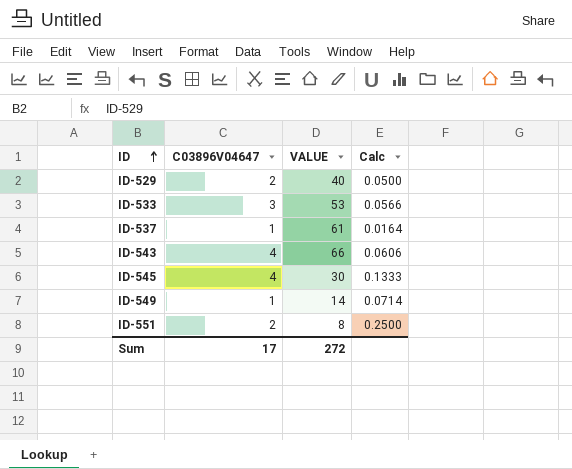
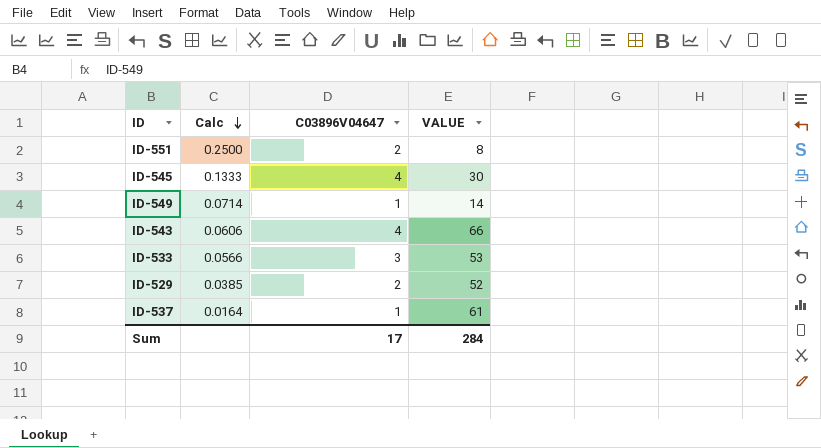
row order: ID ascending -> Calc descending
column Calc | position: 4 -> 2
ID-529 | Calc: 0.0500 -> 0.0385
ID-529 | VALUE: 40 -> 52
Sum | VALUE: 272 -> 284

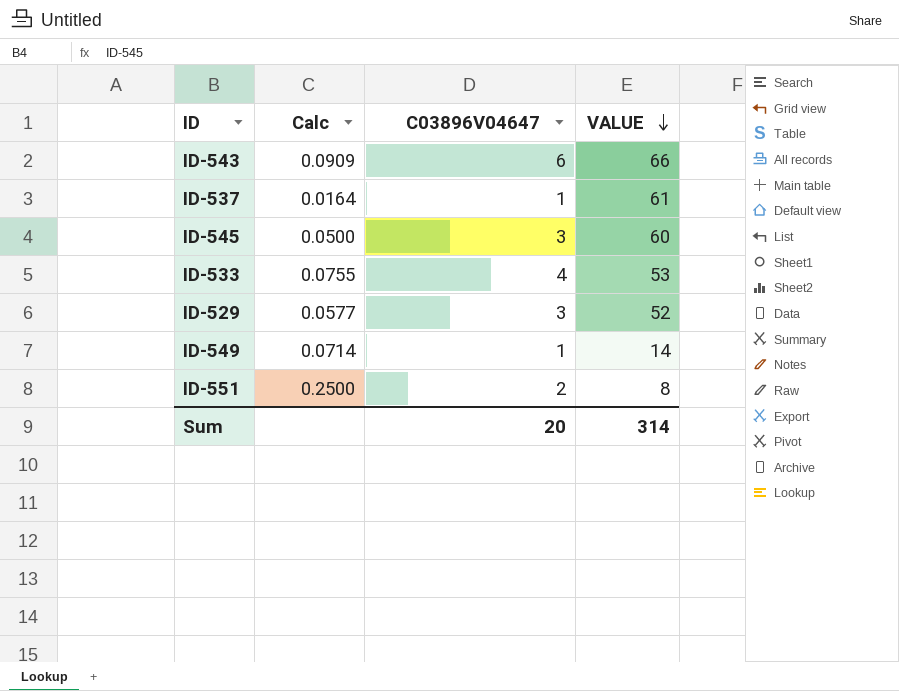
row order: Calc descending -> VALUE descending
ID-543 | Calc: 0.0606 -> 0.0909
ID-543 | C03896V04647: 4 -> 6
ID-545 | Calc: 0.1333 -> 0.0500
ID-545 | C03896V04647: 4 -> 3
ID-545 | VALUE: 30 -> 60
ID-533 | Calc: 0.0566 -> 0.0755
ID-533 | C03896V04647: 3 -> 4
ID-529 | Calc: 0.0385 -> 0.0577
ID-529 | C03896V04647: 2 -> 3
Sum | C03896V04647: 17 -> 20
Sum | VALUE: 284 -> 314

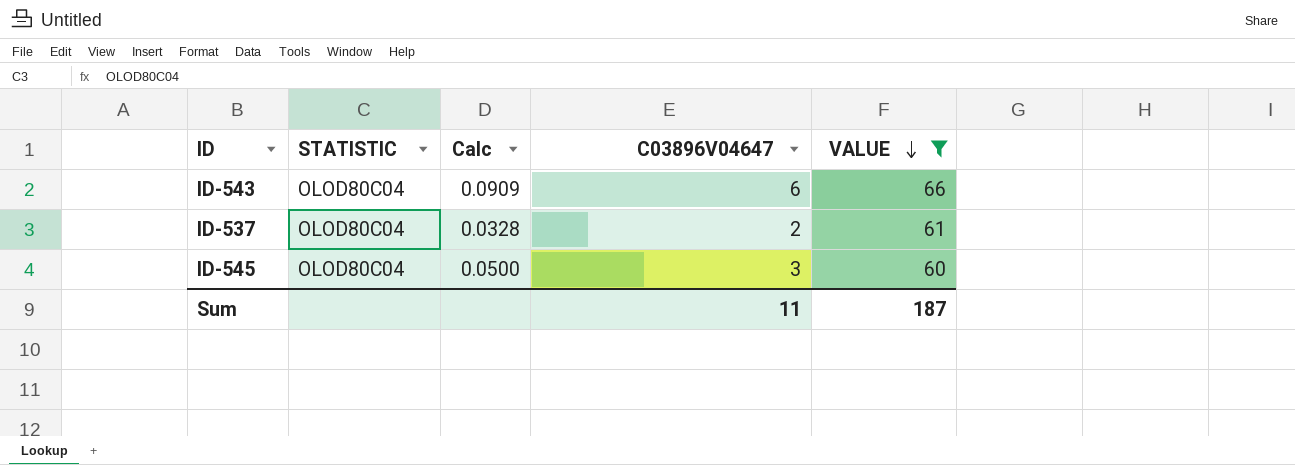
filter: none -> VALUE >= 60
column STATISTIC | position: none -> 2
ID-537 | Calc: 0.0164 -> 0.0328
ID-537 | C03896V04647: 1 -> 2
Sum | C03896V04647: 20 -> 11
Sum | VALUE: 314 -> 187

